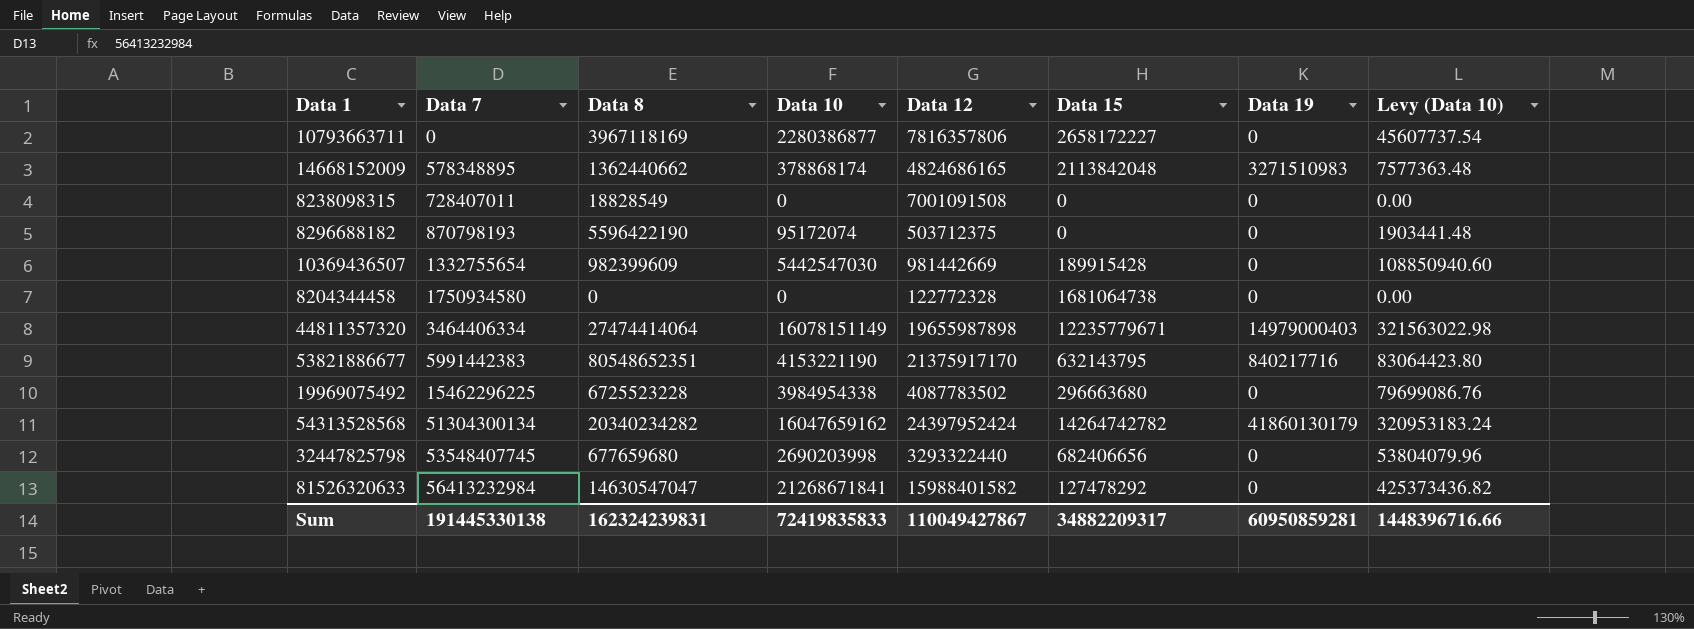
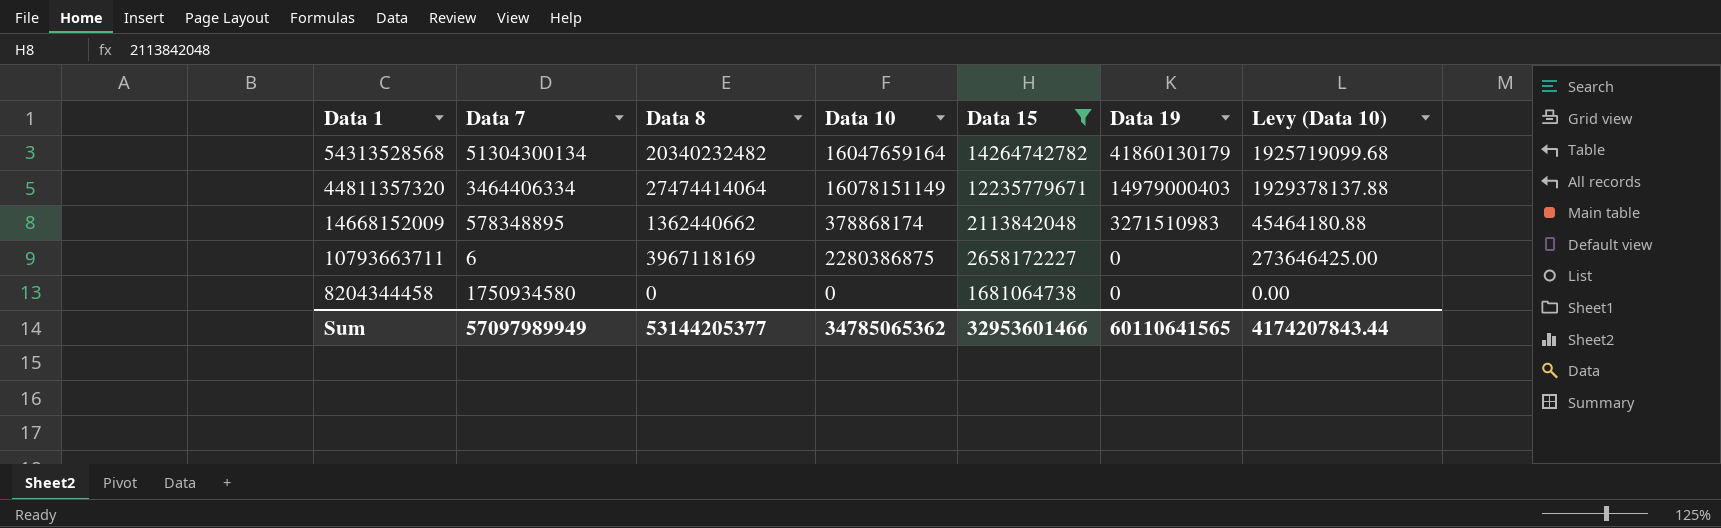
filter: none -> Data 15 >= 1681064738
row order: Data 7 ascending -> Data 1 descending
column Data 12 | position: 5 -> none
column Levy (Data 10) | formula: [Data 10] * 0.02 -> [Data 10] * 0.12
54313528568 | Data 8: 20340234282 -> 20340232482
54313528568 | Data 10: 16047659162 -> 16047659164
10793663711 | Data 7: 0 -> 6
10793663711 | Data 10: 2280386877 -> 2280386875
Sum | Data 7: 191445330138 -> 57097989949
Sum | Data 8: 162324239831 -> 53144205377
Sum | Data 10: 72419835833 -> 34785065362
Sum | Data 15: 34882209317 -> 32953601466
Sum | Data 19: 60950859281 -> 60110641565
Sum | Levy (Data 10): 1448396716.66 -> 4174207843.44

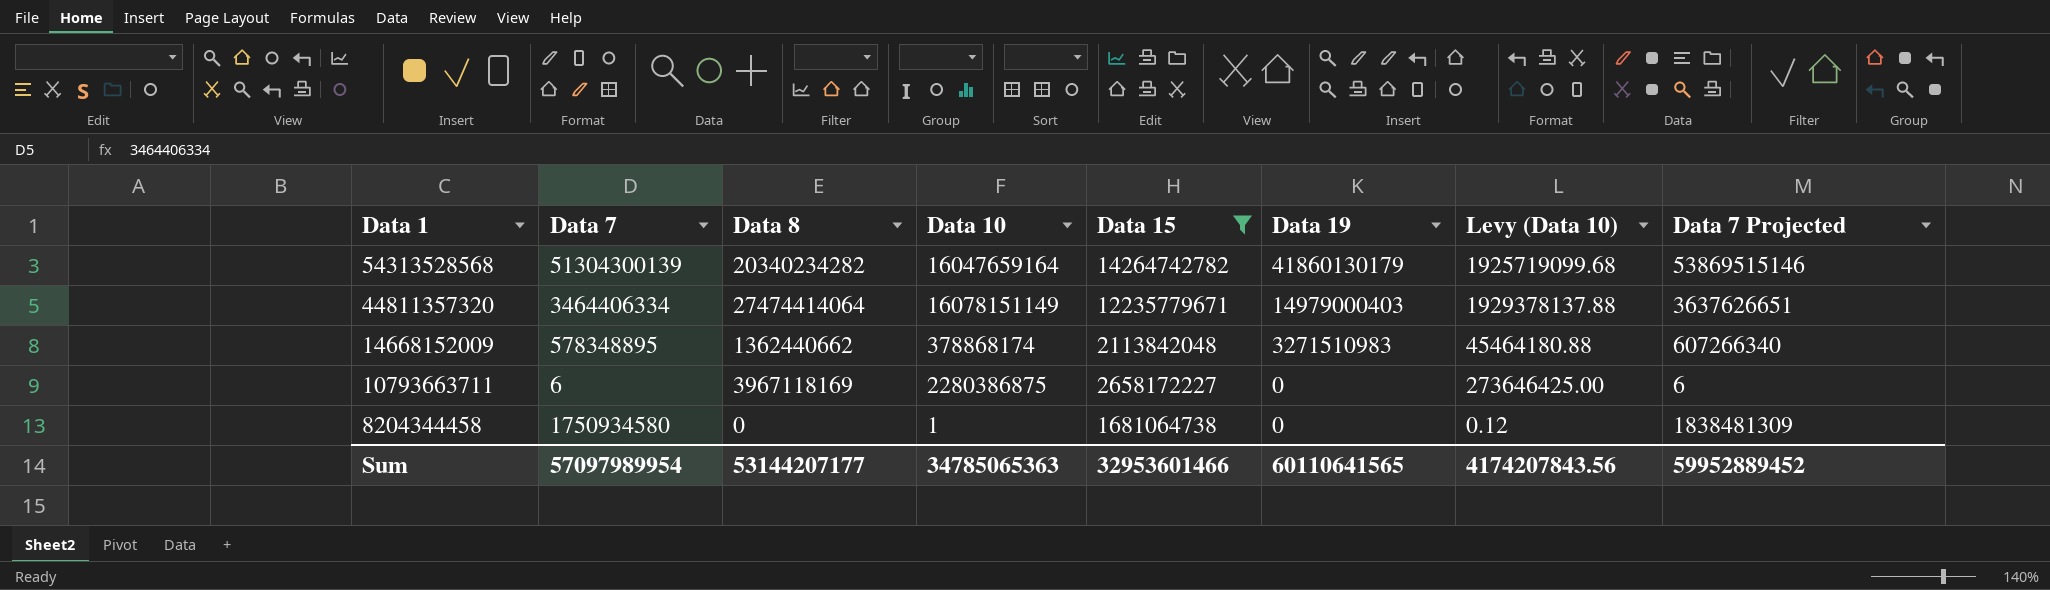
column Data 7 Projected | formula: none -> [Data 7] * 1.05
54313528568 | Data 7: 51304300134 -> 51304300139
54313528568 | Data 8: 20340232482 -> 20340234282
8204344458 | Data 10: 0 -> 1
8204344458 | Levy (Data 10): 0.00 -> 0.12
Sum | Data 7: 57097989949 -> 57097989954
Sum | Data 8: 53144205377 -> 53144207177
Sum | Data 10: 34785065362 -> 34785065363
Sum | Levy (Data 10): 4174207843.44 -> 4174207843.56

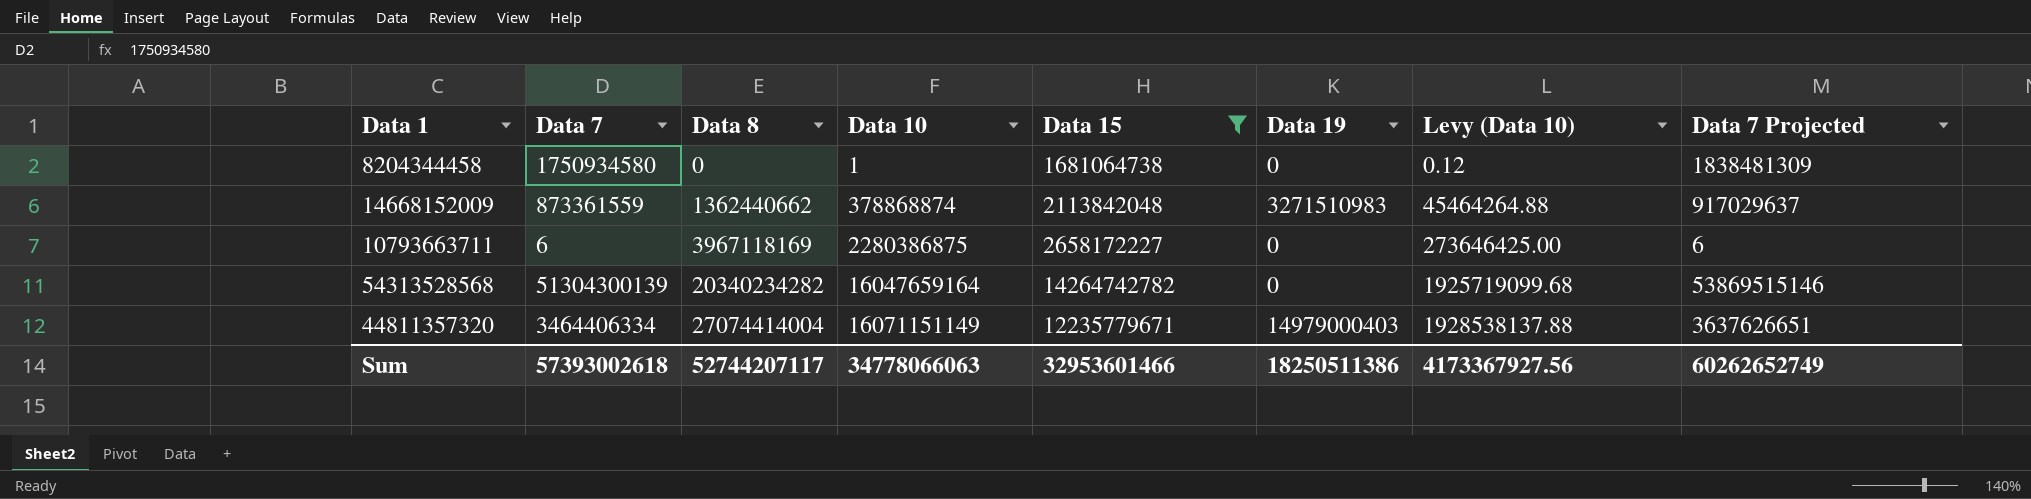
row order: Data 1 descending -> Data 8 ascending
14668152009 | Data 7: 578348895 -> 873361559
14668152009 | Data 10: 378868174 -> 378868874
14668152009 | Levy (Data 10): 45464180.88 -> 45464264.88
14668152009 | Data 7 Projected: 607266340 -> 917029637
54313528568 | Data 19: 41860130179 -> 0
44811357320 | Data 8: 27474414064 -> 27074414004
44811357320 | Data 10: 16078151149 -> 16071151149
44811357320 | Levy (Data 10): 1929378137.88 -> 1928538137.88
Sum | Data 7: 57097989954 -> 57393002618
Sum | Data 8: 53144207177 -> 52744207117
Sum | Data 10: 34785065363 -> 34778066063
Sum | Data 19: 60110641565 -> 18250511386
Sum | Levy (Data 10): 4174207843.56 -> 4173367927.56
Sum | Data 7 Projected: 59952889452 -> 60262652749

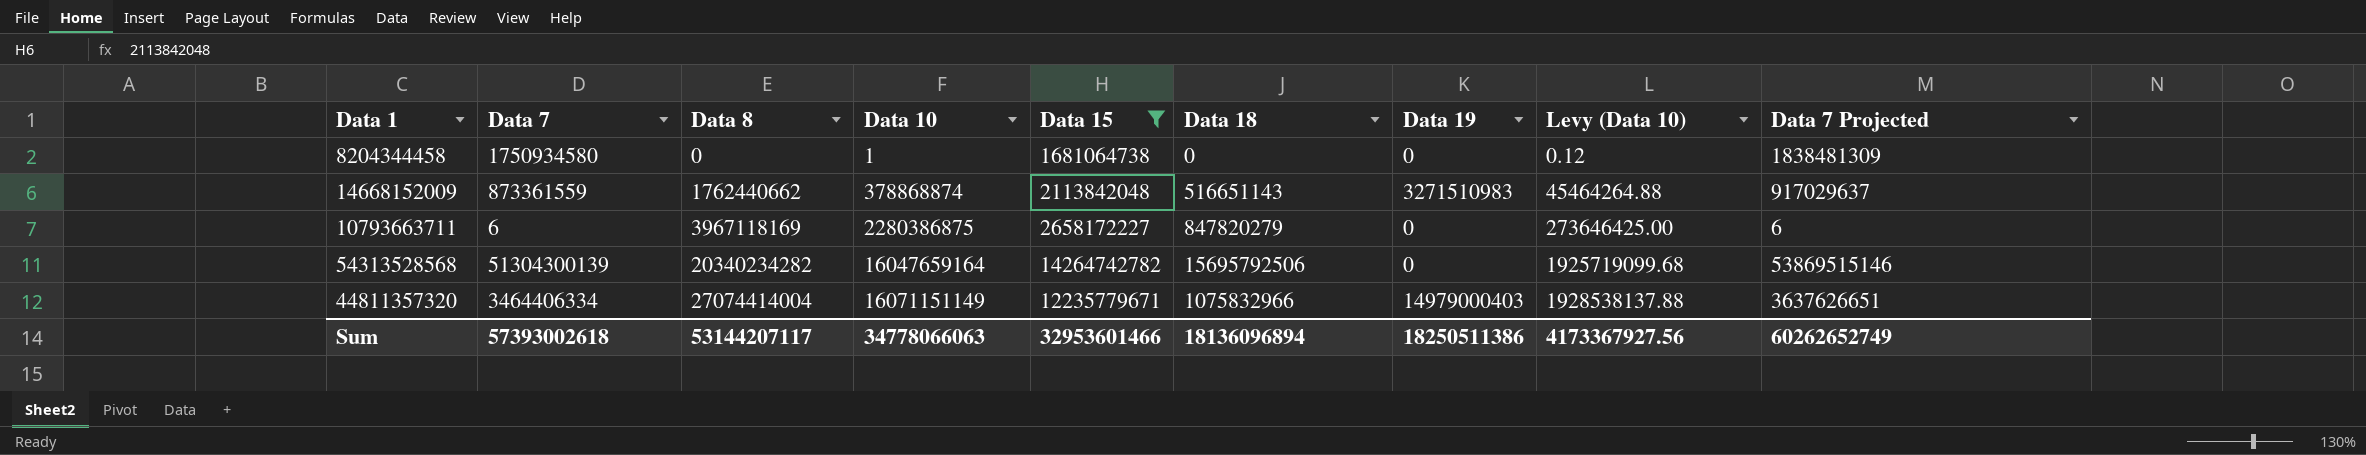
column Data 18 | position: none -> 6
14668152009 | Data 8: 1362440662 -> 1762440662
Sum | Data 8: 52744207117 -> 53144207117

